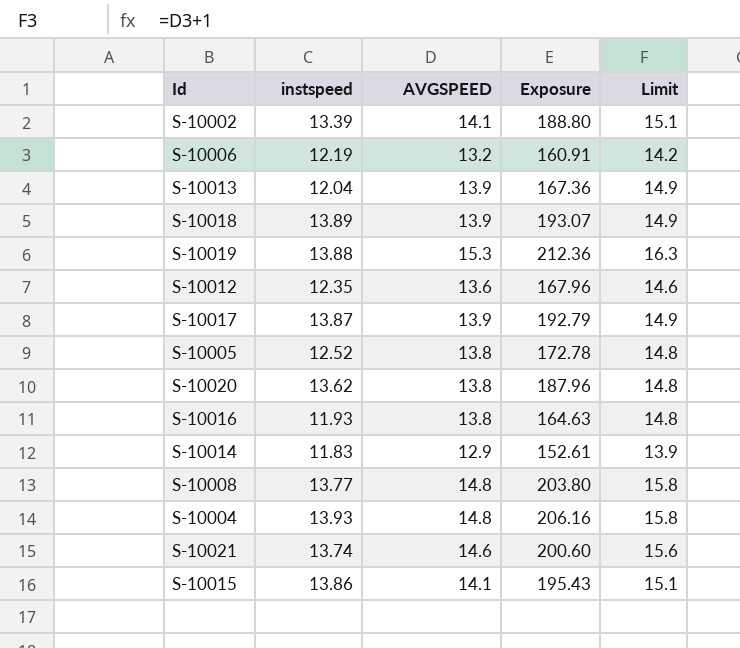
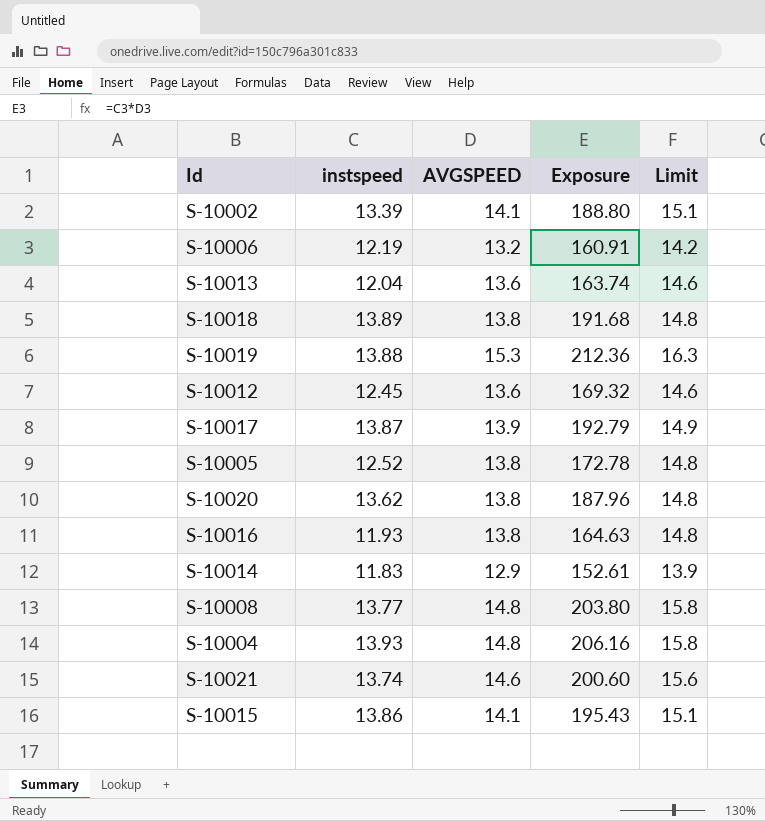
S-10013 | AVGSPEED: 13.9 -> 13.6
S-10013 | Exposure: 167.36 -> 163.74
S-10013 | Limit: 14.9 -> 14.6
S-10018 | AVGSPEED: 13.9 -> 13.8
S-10018 | Exposure: 193.07 -> 191.68
S-10018 | Limit: 14.9 -> 14.8
S-10012 | instspeed: 12.35 -> 12.45
S-10012 | Exposure: 167.96 -> 169.32

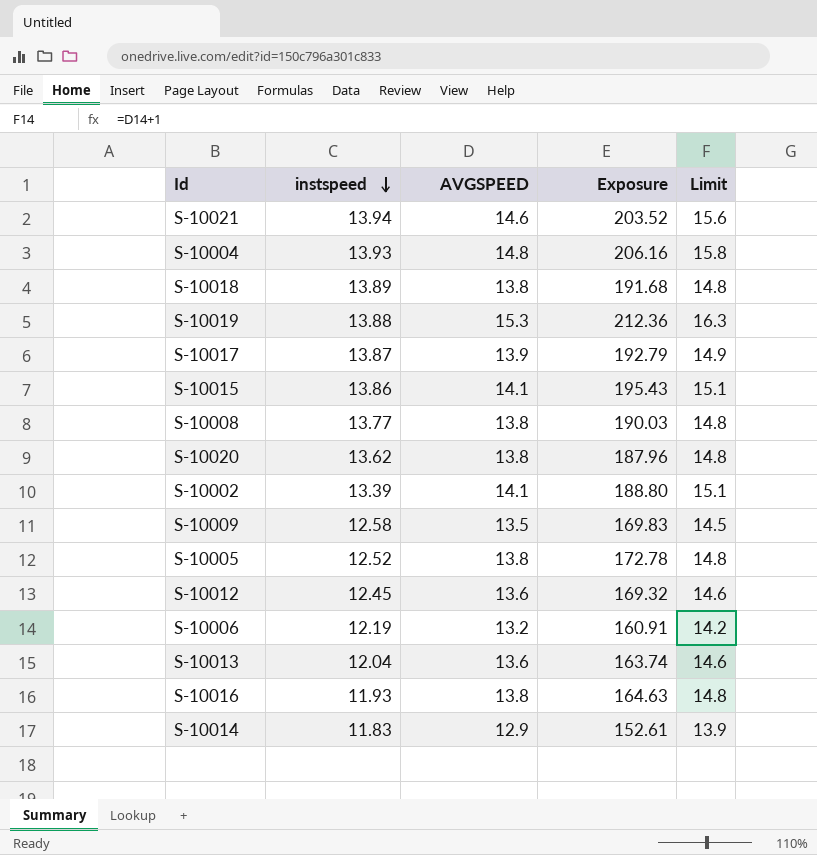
row order: none -> instspeed descending
S-10021 | instspeed: 13.74 -> 13.94
S-10021 | Exposure: 200.60 -> 203.52
S-10008 | AVGSPEED: 14.8 -> 13.8
S-10008 | Exposure: 203.80 -> 190.03
S-10008 | Limit: 15.8 -> 14.8
row S-10009: none -> 12.58 | 13.5 | 169.83 | 14.5

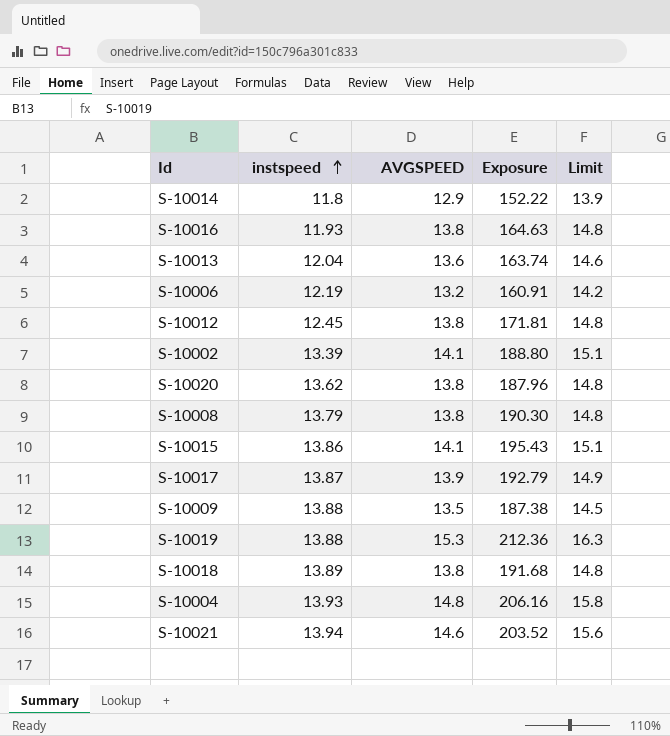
row order: instspeed descending -> instspeed ascending
row S-10005: 12.52 | 13.8 | 172.78 | 14.8 -> none
S-10014 | instspeed: 11.83 -> 11.8
S-10014 | Exposure: 152.61 -> 152.22
S-10012 | AVGSPEED: 13.6 -> 13.8
S-10012 | Exposure: 169.32 -> 171.81
S-10012 | Limit: 14.6 -> 14.8
S-10008 | instspeed: 13.77 -> 13.79
S-10008 | Exposure: 190.03 -> 190.30
S-10009 | instspeed: 12.58 -> 13.88
S-10009 | Exposure: 169.83 -> 187.38

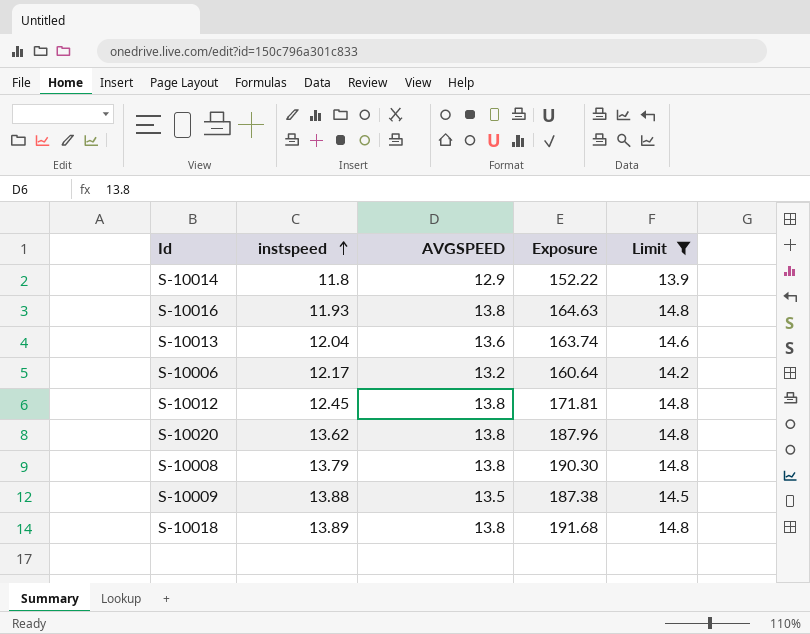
filter: none -> Limit <= 14.8
S-10006 | instspeed: 12.19 -> 12.17
S-10006 | Exposure: 160.91 -> 160.64

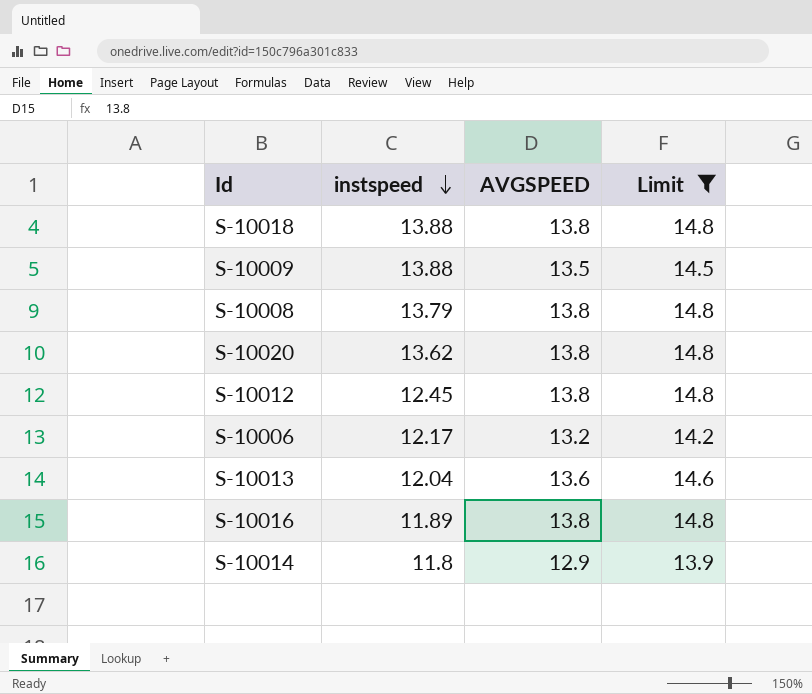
row order: instspeed ascending -> instspeed descending
column Exposure | formula: [instspeed] * [AVGSPEED] -> none
S-10018 | instspeed: 13.89 -> 13.88
S-10016 | instspeed: 11.93 -> 11.89

